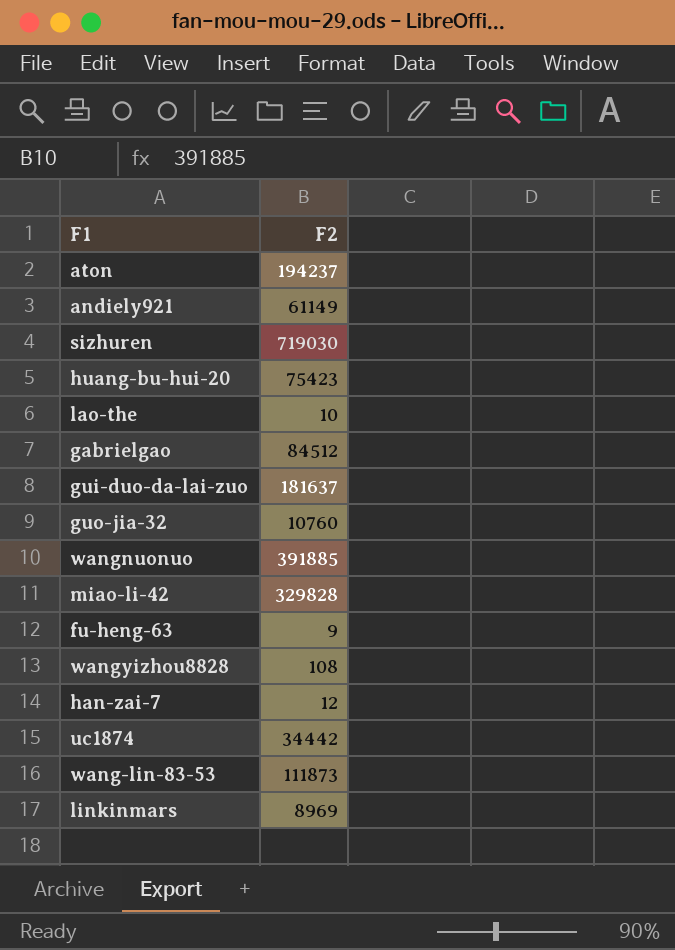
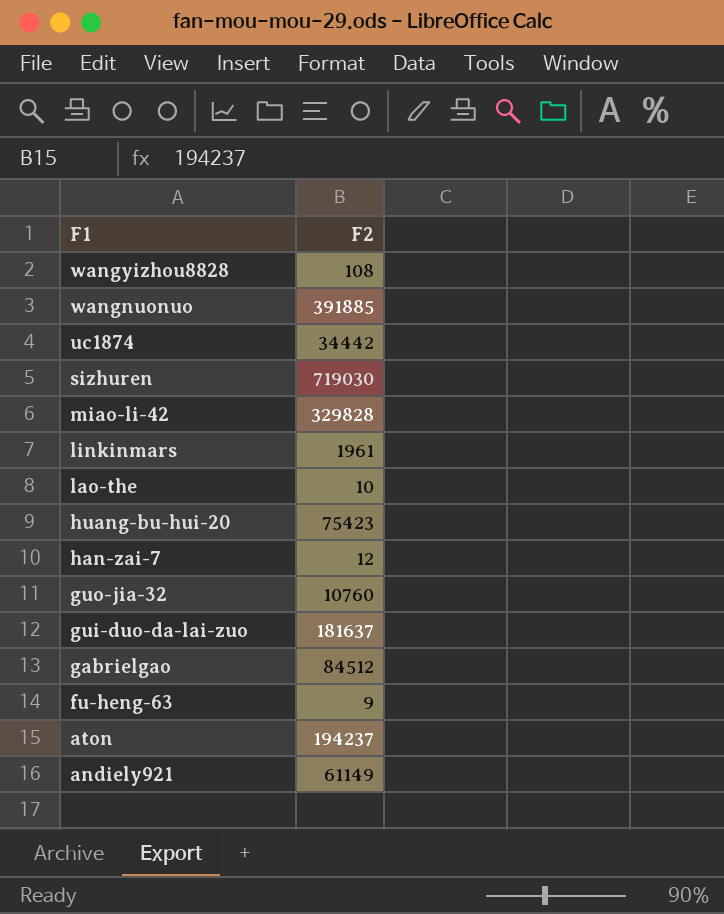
row order: none -> F1 descending
row wang-lin-83-53: 111873 -> none
linkinmars | F2: 8969 -> 1961

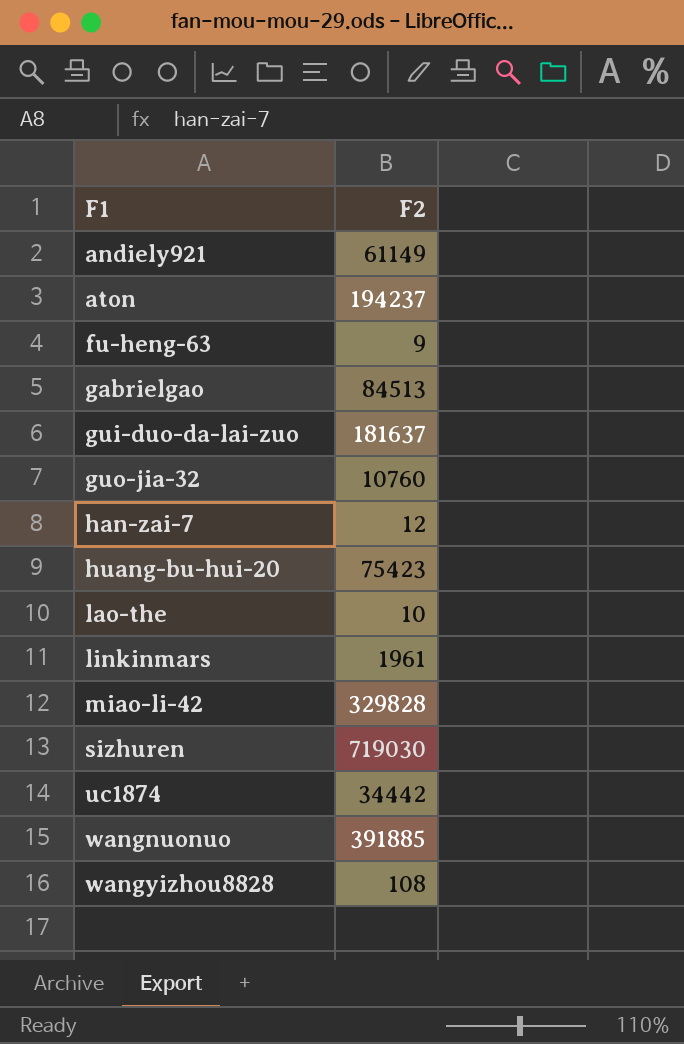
row order: F1 descending -> F1 ascending
gabrielgao | F2: 84512 -> 84513

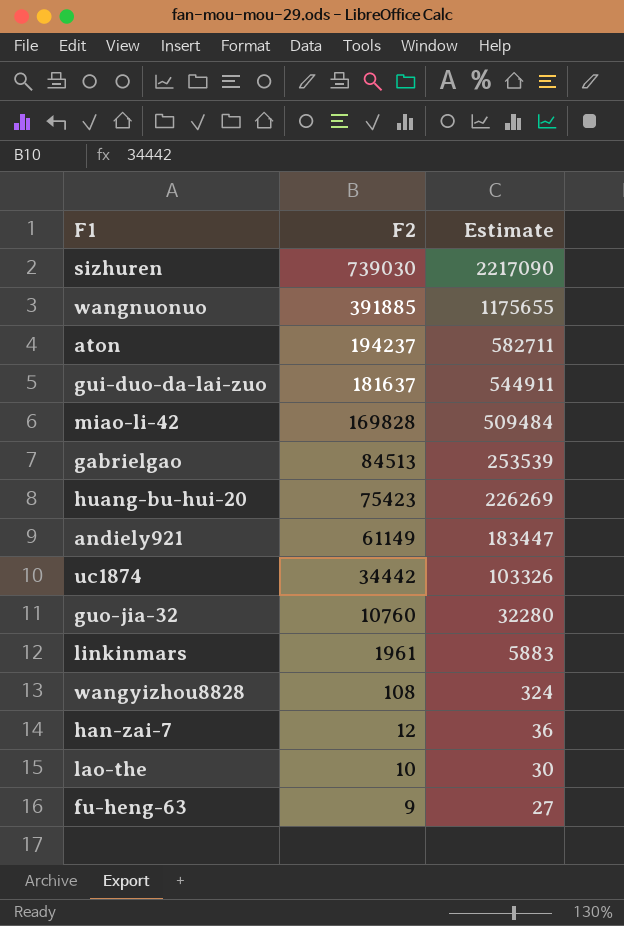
row order: F1 ascending -> F2 descending
column Estimate | formula: none -> [F2] * 3
sizhuren | F2: 719030 -> 739030
miao-li-42 | F2: 329828 -> 169828

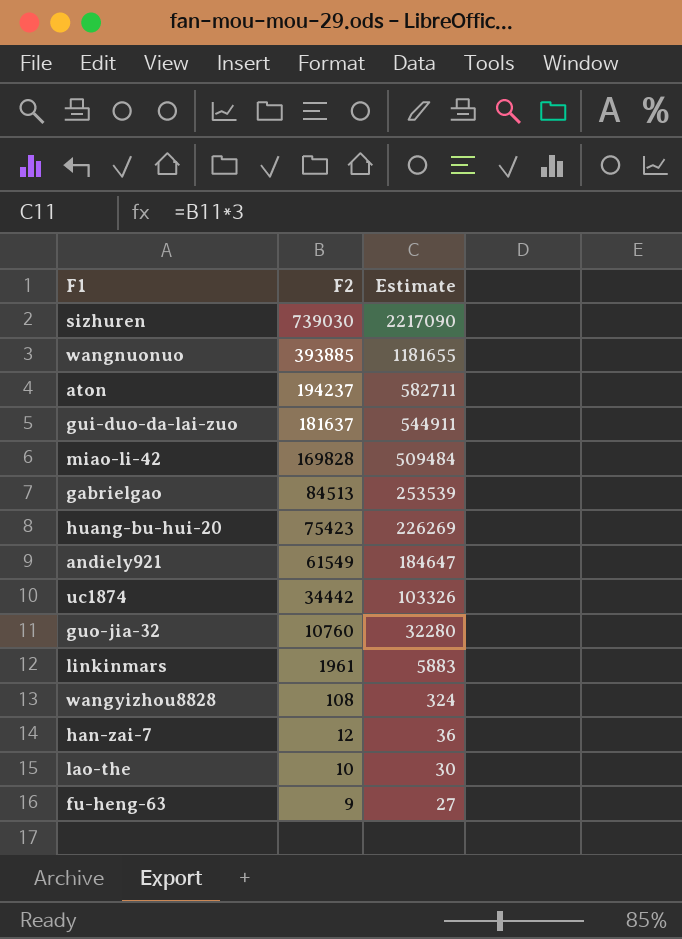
wangnuonuo | F2: 391885 -> 393885
wangnuonuo | Estimate: 1175655 -> 1181655
andiely921 | F2: 61149 -> 61549
andiely921 | Estimate: 183447 -> 184647

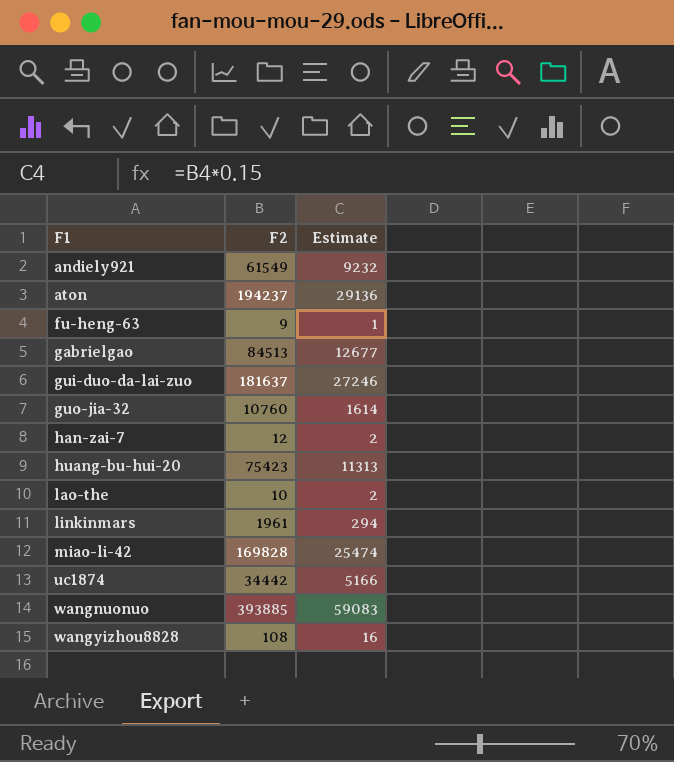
row order: F2 descending -> F1 ascending
column Estimate | formula: [F2] * 3 -> [F2] * 0.15
row sizhuren: 739030 | 2217090 -> none

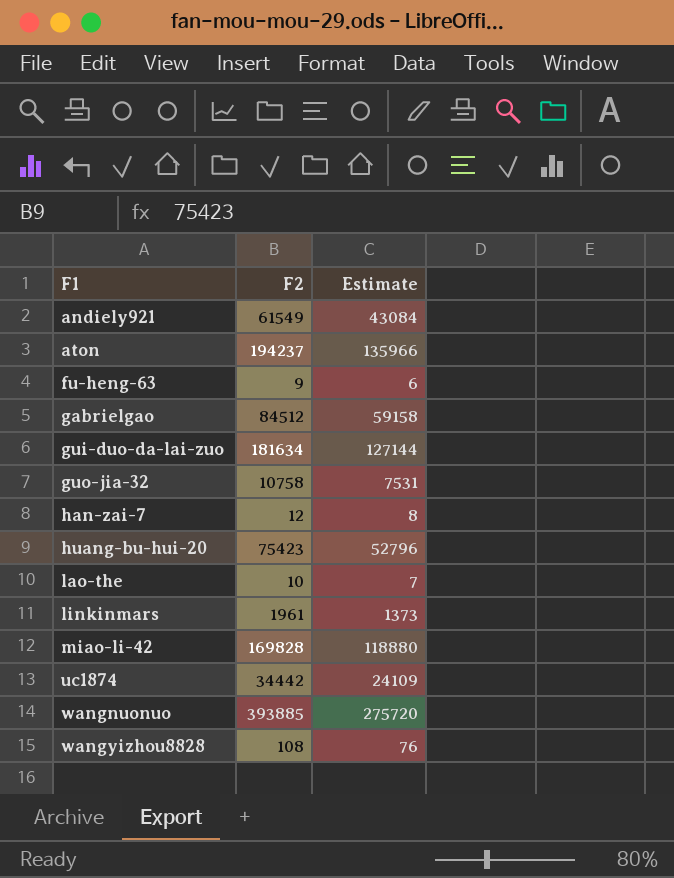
column Estimate | formula: [F2] * 0.15 -> [F2] * 0.7
gabrielgao | F2: 84513 -> 84512
gui-duo-da-lai-zuo | F2: 181637 -> 181634
guo-jia-32 | F2: 10760 -> 10758

